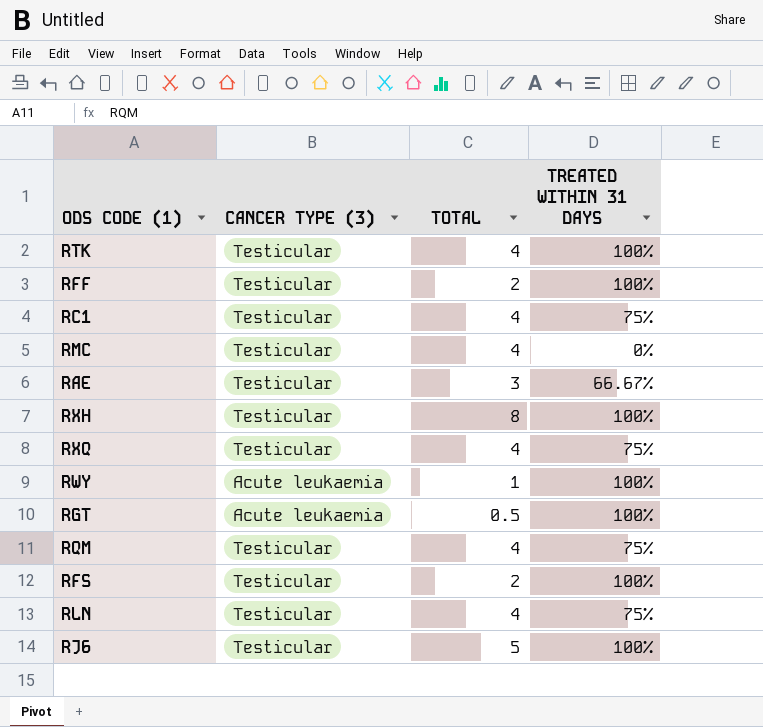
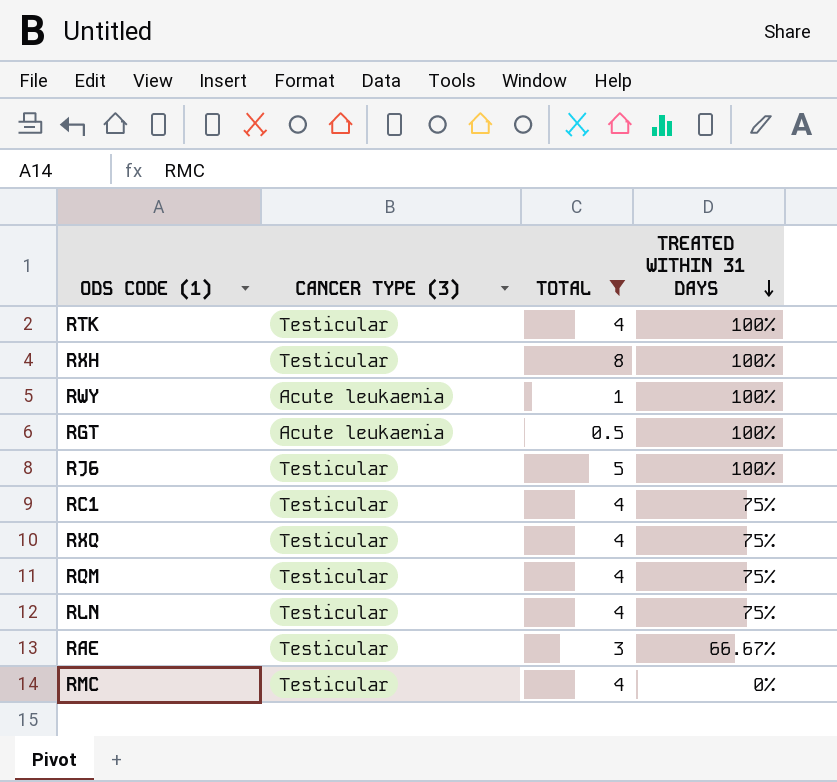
filter: none -> TOTAL != 2
row order: none -> TREATED WITHIN 31 DAYS descending

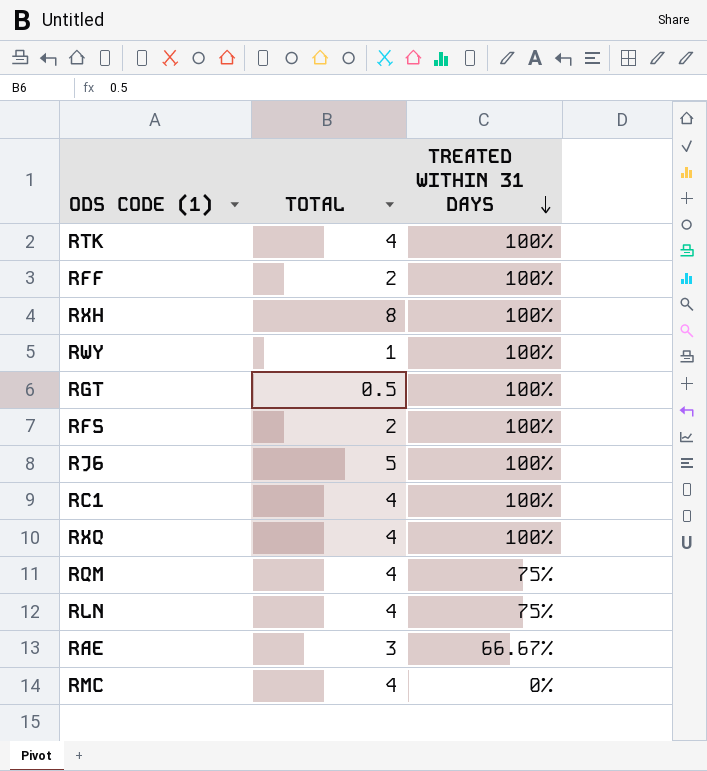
filter: TOTAL != 2 -> none
column CANCER TYPE (3) | position: 2 -> none
RC1 | TREATED WITHIN 31 DAYS: 75% -> 100%
RXQ | TREATED WITHIN 31 DAYS: 75% -> 100%

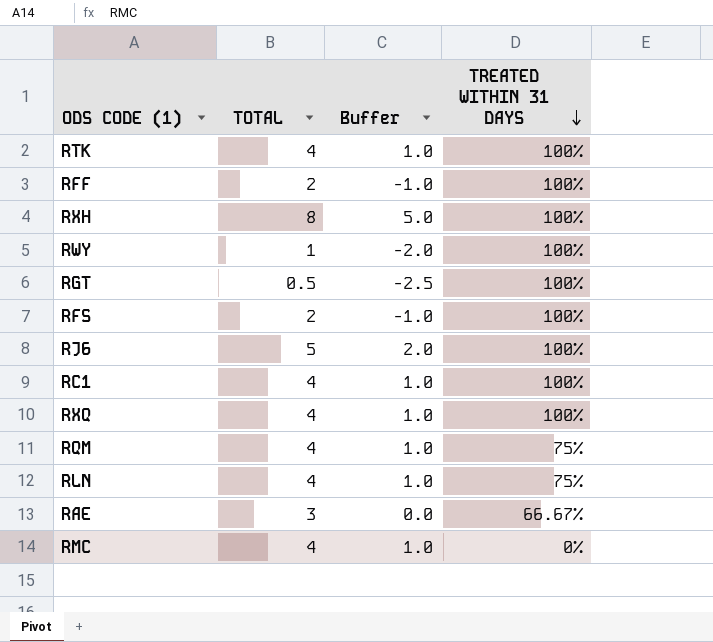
column Buffer | formula: none -> [TOTAL] - 3

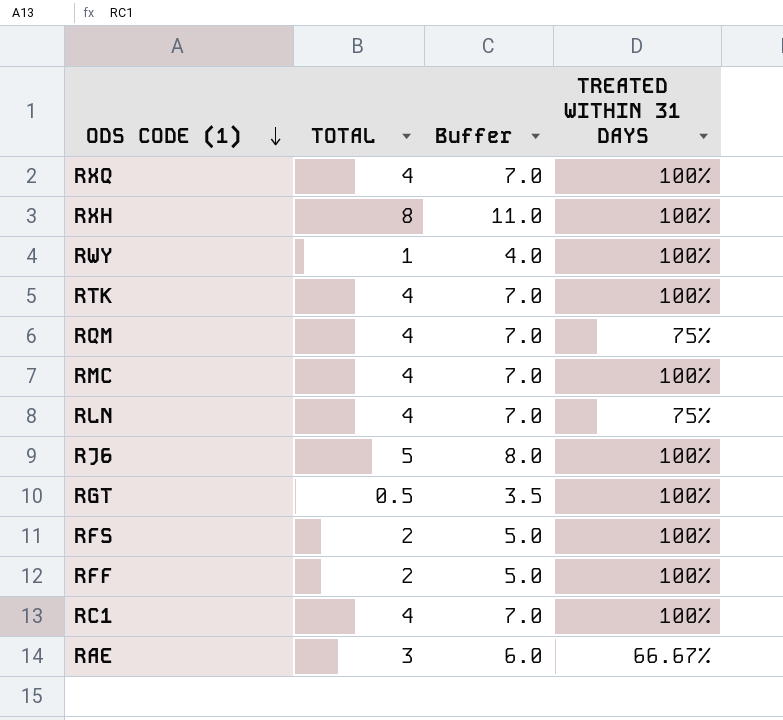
row order: TREATED WITHIN 31 DAYS descending -> ODS CODE (1) descending
column Buffer | formula: [TOTAL] - 3 -> [TOTAL] + 3
RMC | TREATED WITHIN 31 DAYS: 0% -> 100%

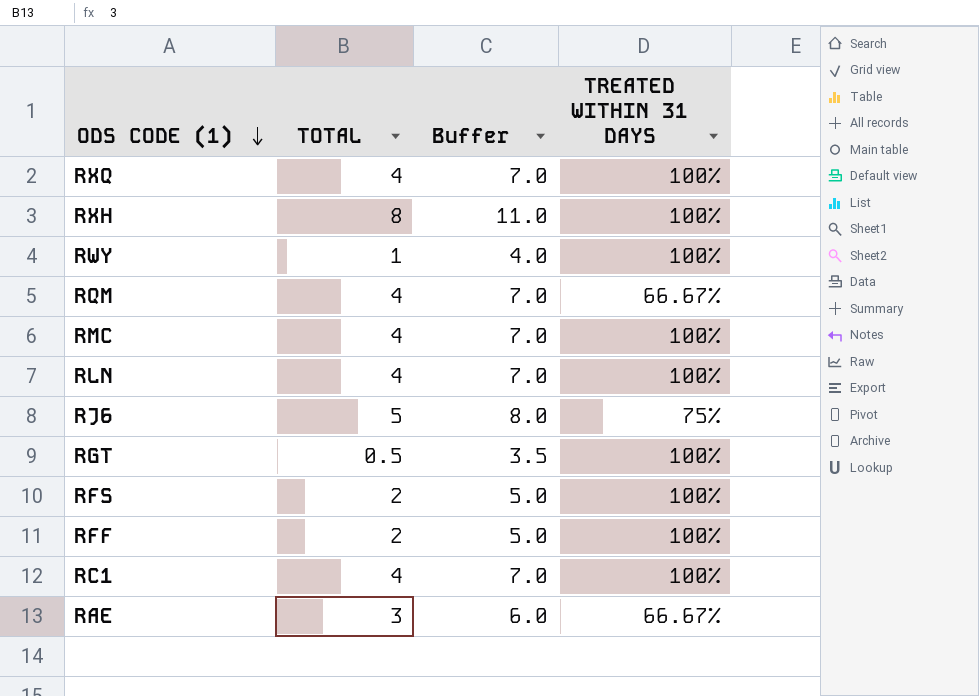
row RTK: 4 | 7.0 | 100% -> none
RQM | TREATED WITHIN 31 DAYS: 75% -> 66.67%
RLN | TREATED WITHIN 31 DAYS: 75% -> 100%
RJ6 | TREATED WITHIN 31 DAYS: 100% -> 75%

